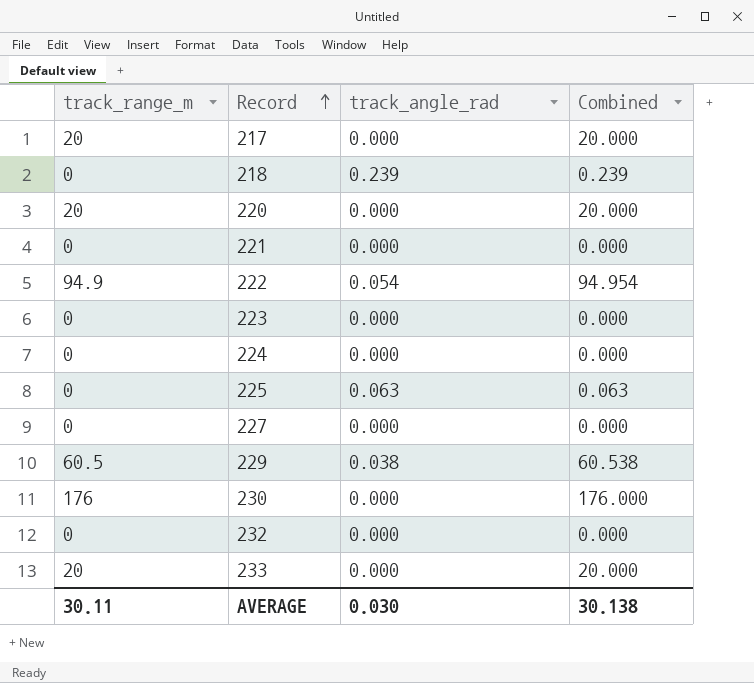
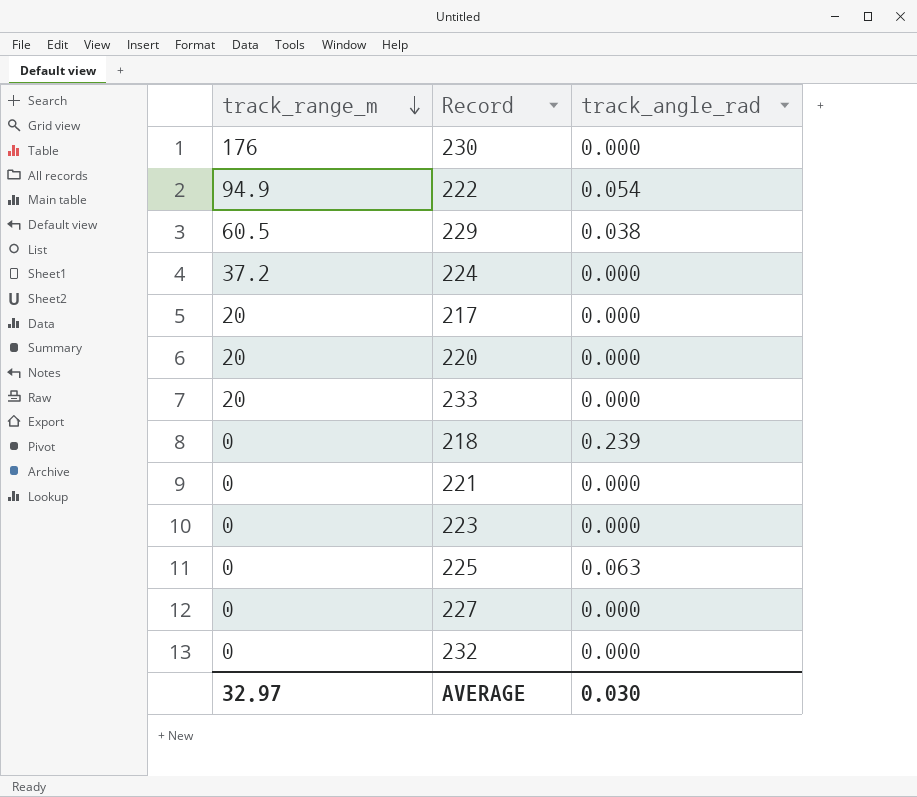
row order: Record ascending -> track_range_m descending
column Combined | formula: [track_range_m] + [track_angle_rad] -> none
224 | track_range_m: 0 -> 37.2
AVERAGE | track_range_m: 30.11 -> 32.97

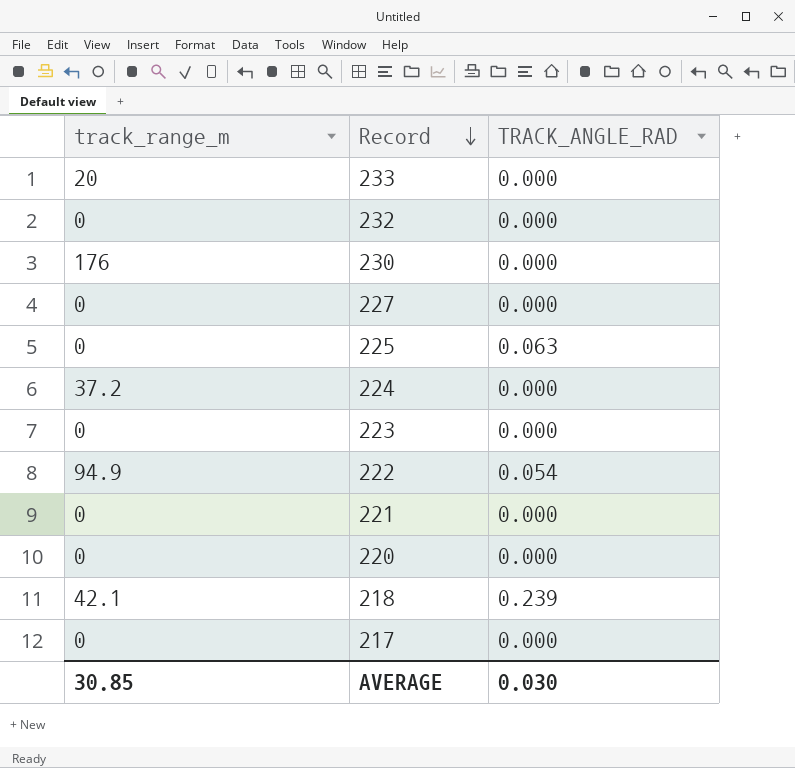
row order: track_range_m descending -> Record descending
column name: track_angle_rad -> TRACK_ANGLE_RAD
row 229: 60.5 | 0.038 -> none
220 | track_range_m: 20 -> 0
218 | track_range_m: 0 -> 42.1
217 | track_range_m: 20 -> 0
AVERAGE | track_range_m: 32.97 -> 30.85

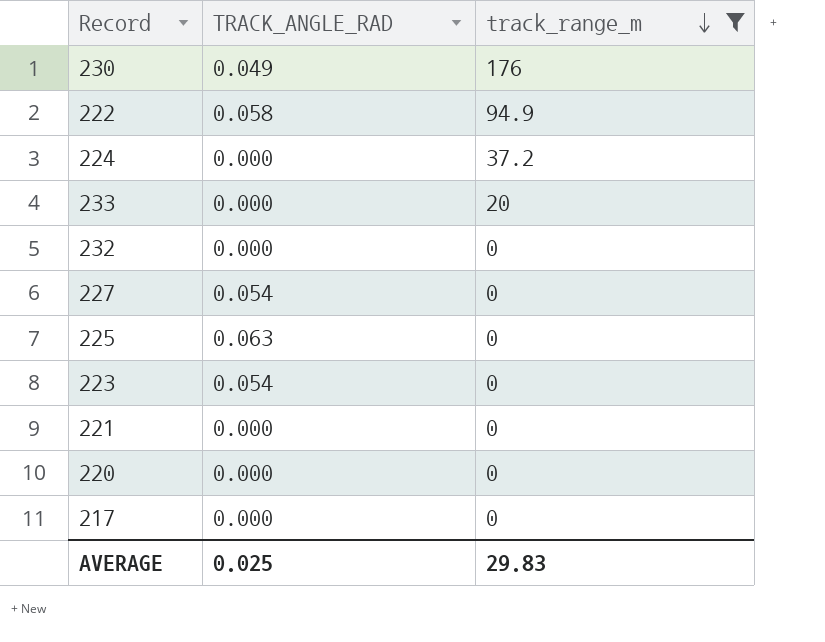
filter: none -> track_range_m != 42.1
row order: Record descending -> track_range_m descending
column track_range_m | position: 1 -> 3
230 | TRACK_ANGLE_RAD: 0.000 -> 0.049
222 | TRACK_ANGLE_RAD: 0.054 -> 0.058
227 | TRACK_ANGLE_RAD: 0.000 -> 0.054
223 | TRACK_ANGLE_RAD: 0.000 -> 0.054
AVERAGE | TRACK_ANGLE_RAD: 0.030 -> 0.025
AVERAGE | track_range_m: 30.85 -> 29.83

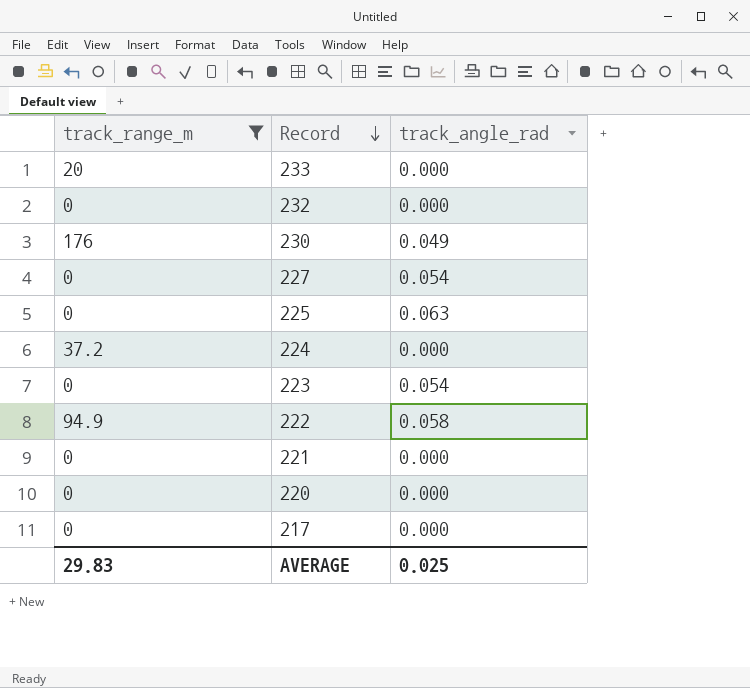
row order: track_range_m descending -> Record descending
column track_range_m | position: 3 -> 1
column name: TRACK_ANGLE_RAD -> track_angle_rad

